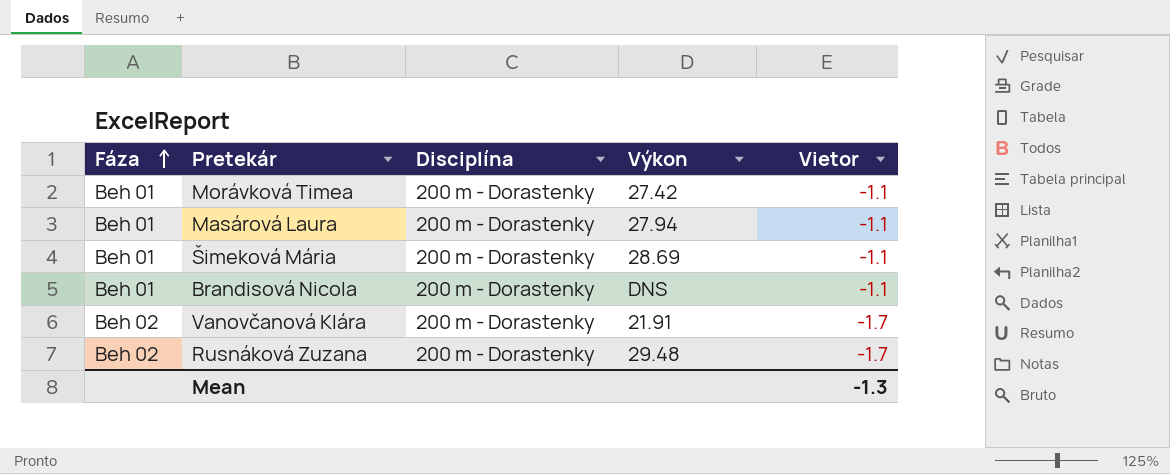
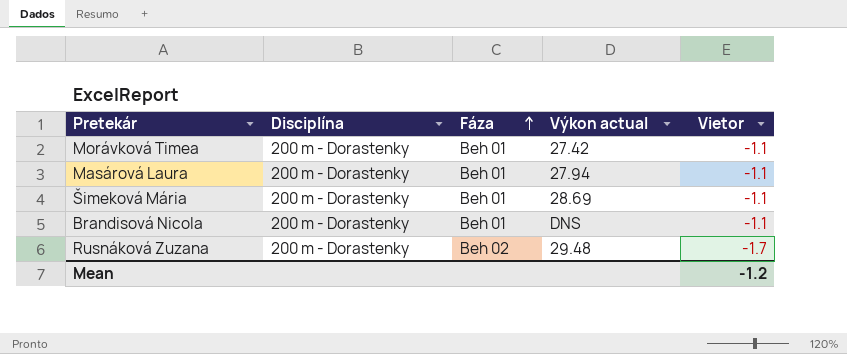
column Fáza | position: 1 -> 3
column name: Výkon -> Výkon actual
row Vanovčanová Klára: Beh 02 | 200 m - Dorastenky | 21.91 | -1.7 -> none
Mean | Vietor: -1.3 -> -1.2

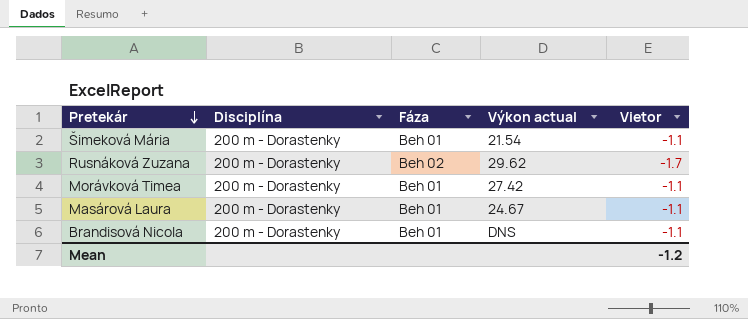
row order: Fáza ascending -> Pretekár descending
Šimeková Mária | Výkon actual: 28.69 -> 21.54
Rusnáková Zuzana | Výkon actual: 29.48 -> 29.62
Masárová Laura | Výkon actual: 27.94 -> 24.67

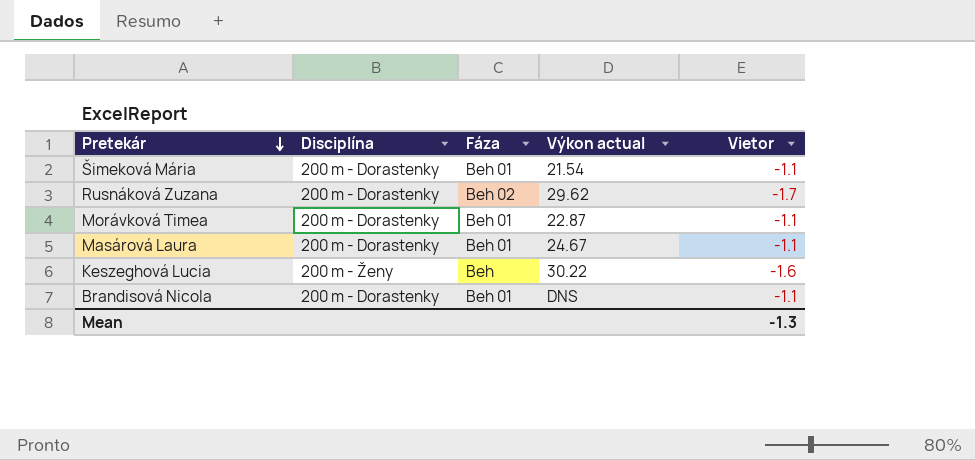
Morávková Timea | Výkon actual: 27.42 -> 22.87
row Keszeghová Lucia: none -> 200 m - Ženy | Beh | 30.22 | -1.6
Mean | Vietor: -1.2 -> -1.3

